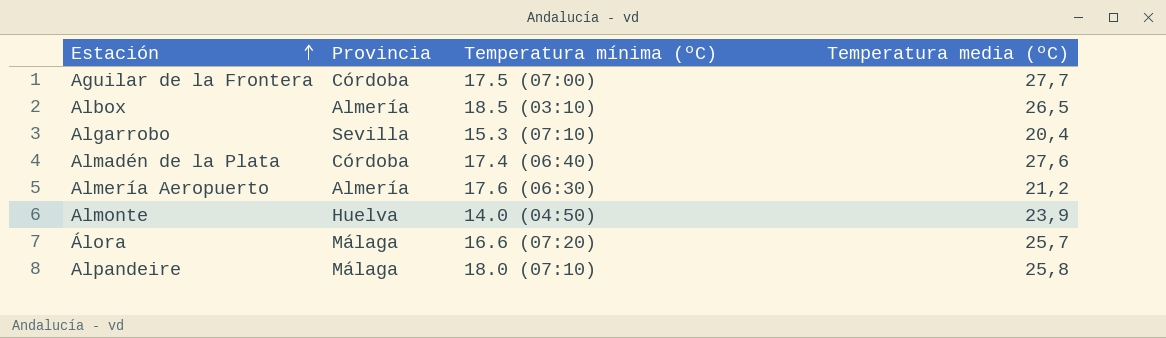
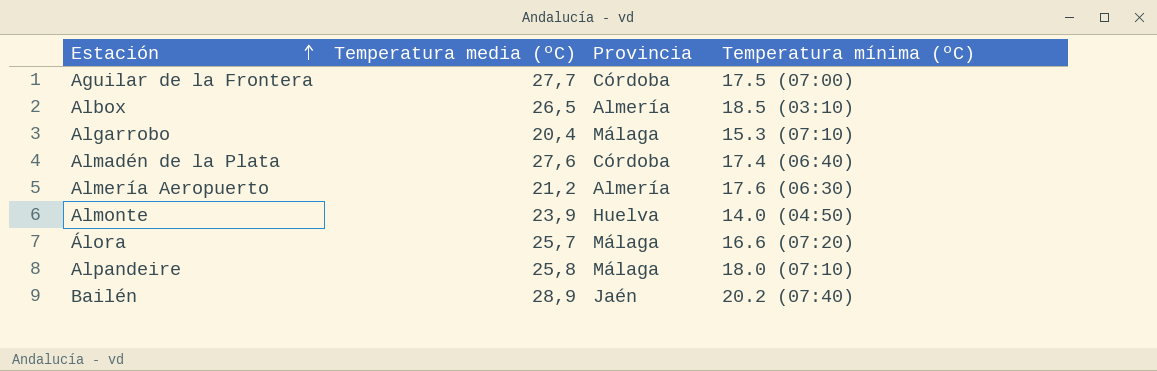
column Temperatura media (ºC) | position: 4 -> 2
Algarrobo | Provincia: Sevilla -> Málaga
row Bailén: none -> 28,9 | Jaén | 20.2 (07:40)

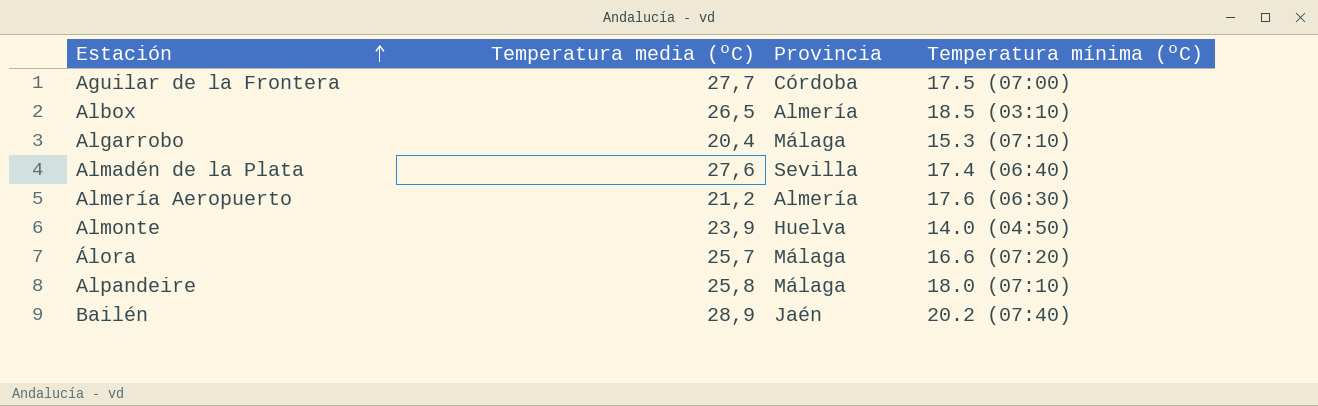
Almadén de la Plata | Provincia: Córdoba -> Sevilla

